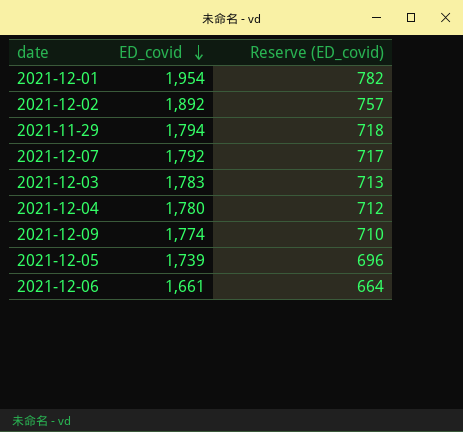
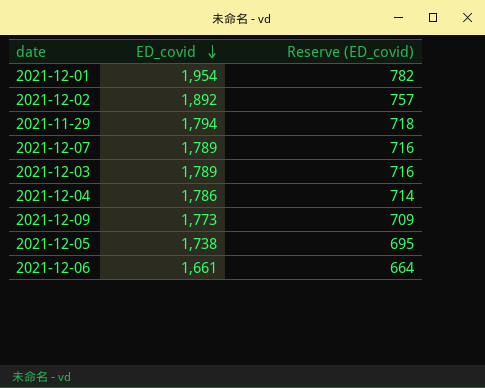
2021-12-07 | ED_covid: 1,792 -> 1,789
2021-12-07 | Reserve (ED_covid): 717 -> 716
2021-12-03 | ED_covid: 1,783 -> 1,789
2021-12-03 | Reserve (ED_covid): 713 -> 716
2021-12-04 | ED_covid: 1,780 -> 1,786
2021-12-04 | Reserve (ED_covid): 712 -> 714
2021-12-09 | ED_covid: 1,774 -> 1,773
2021-12-09 | Reserve (ED_covid): 710 -> 709
2021-12-05 | ED_covid: 1,739 -> 1,738
2021-12-05 | Reserve (ED_covid): 696 -> 695

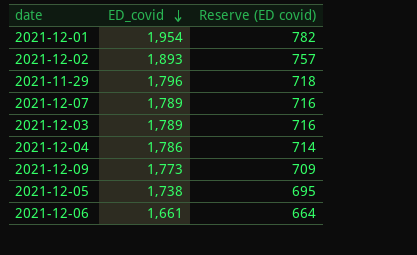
column name: Reserve (ED_covid) -> Reserve (ED covid)
2021-12-02 | ED_covid: 1,892 -> 1,893
2021-11-29 | ED_covid: 1,794 -> 1,796

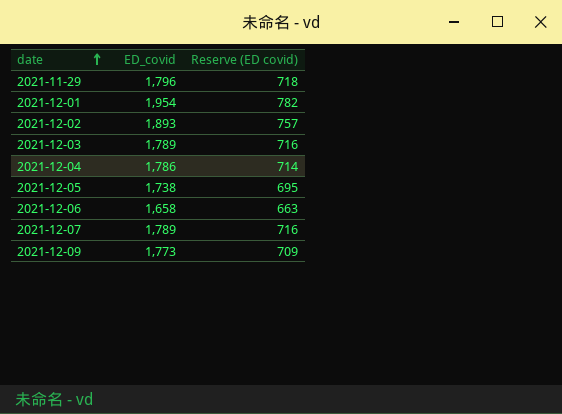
row order: ED_covid descending -> date ascending
2021-12-06 | ED_covid: 1,661 -> 1,658
2021-12-06 | Reserve (ED covid): 664 -> 663

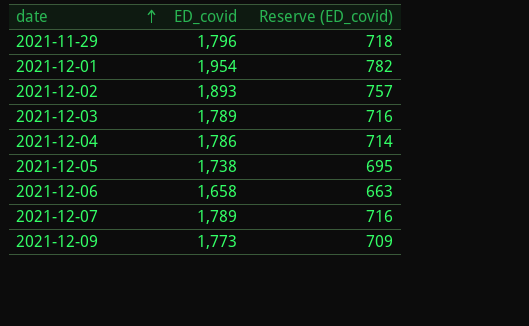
column name: Reserve (ED covid) -> Reserve (ED_covid)

